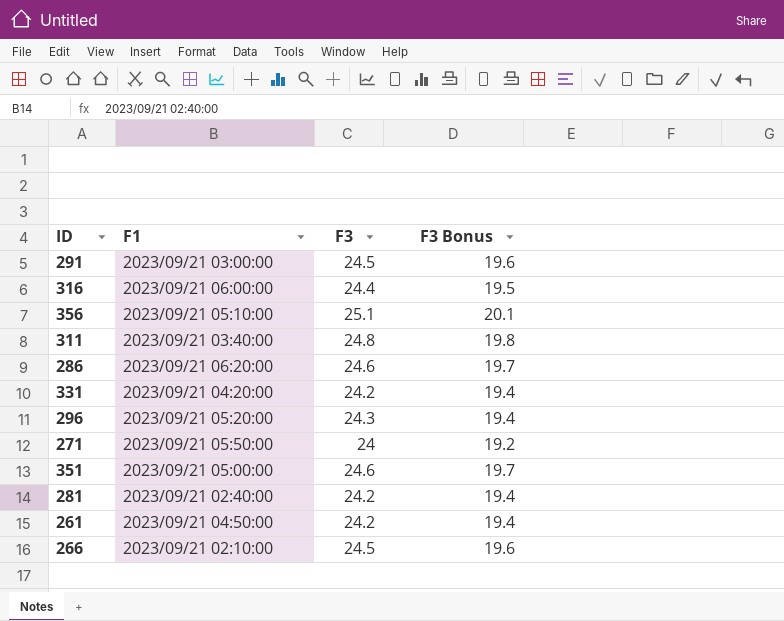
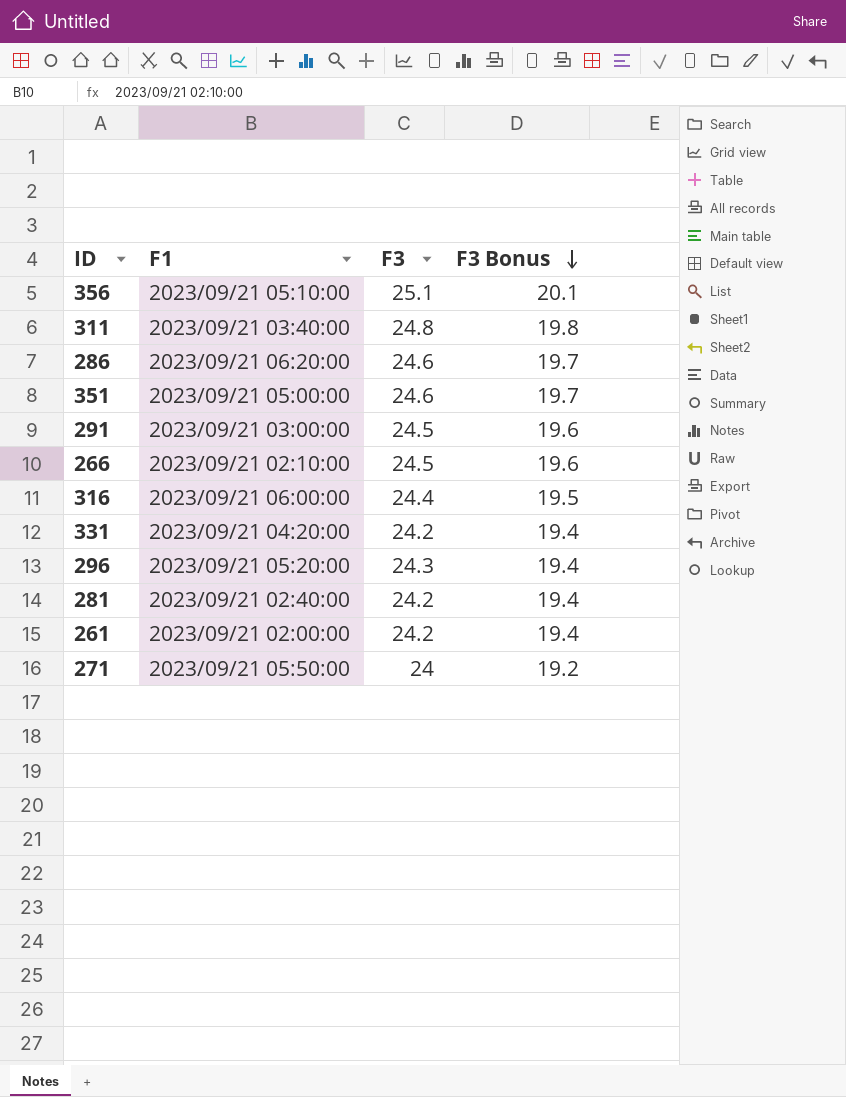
row order: none -> F3 Bonus descending
261 | F1: 2023/09/21 04:50:00 -> 2023/09/21 02:00:00

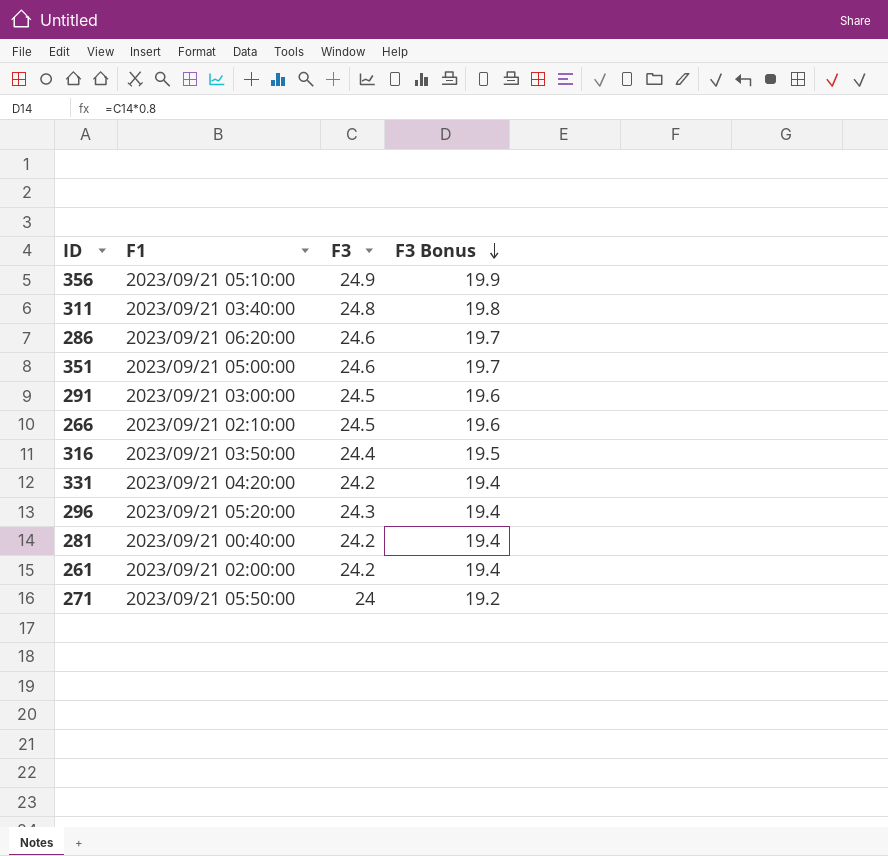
356 | F3: 25.1 -> 24.9
356 | F3 Bonus: 20.1 -> 19.9
316 | F1: 2023/09/21 06:00:00 -> 2023/09/21 03:50:00
281 | F1: 2023/09/21 02:40:00 -> 2023/09/21 00:40:00

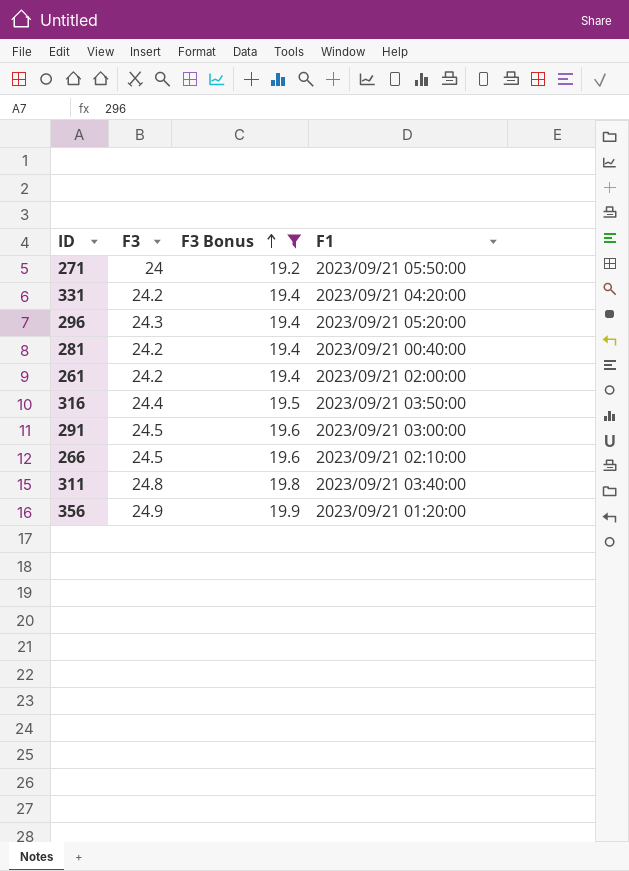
filter: none -> F3 Bonus != 19.7
row order: F3 Bonus descending -> F3 Bonus ascending
column F1 | position: 2 -> 4
356 | F1: 2023/09/21 05:10:00 -> 2023/09/21 01:20:00

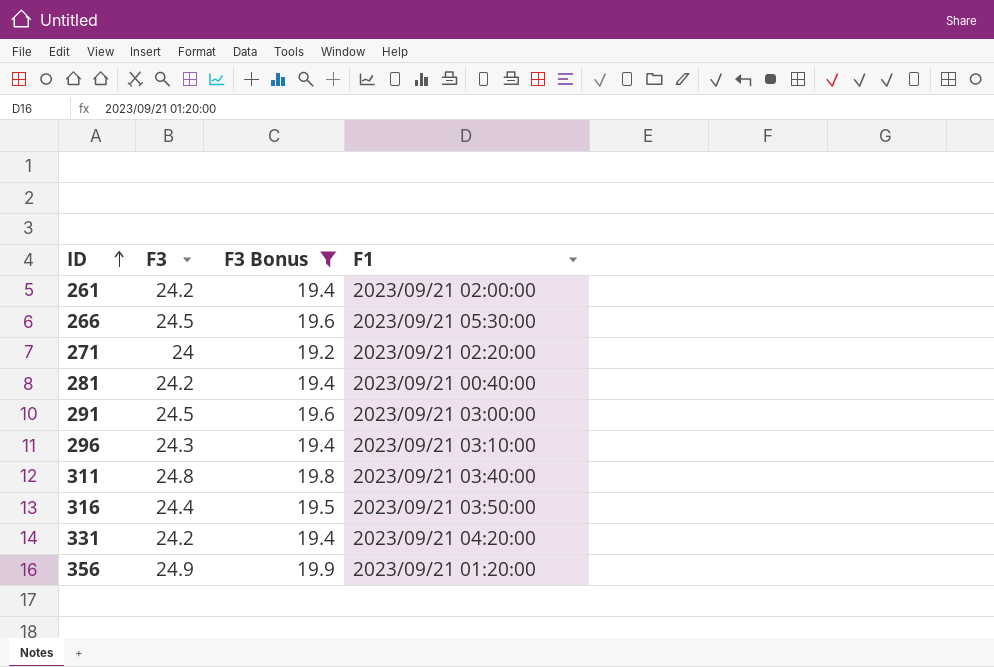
row order: F3 Bonus ascending -> ID ascending
266 | F1: 2023/09/21 02:10:00 -> 2023/09/21 05:30:00
271 | F1: 2023/09/21 05:50:00 -> 2023/09/21 02:20:00
296 | F1: 2023/09/21 05:20:00 -> 2023/09/21 03:10:00

